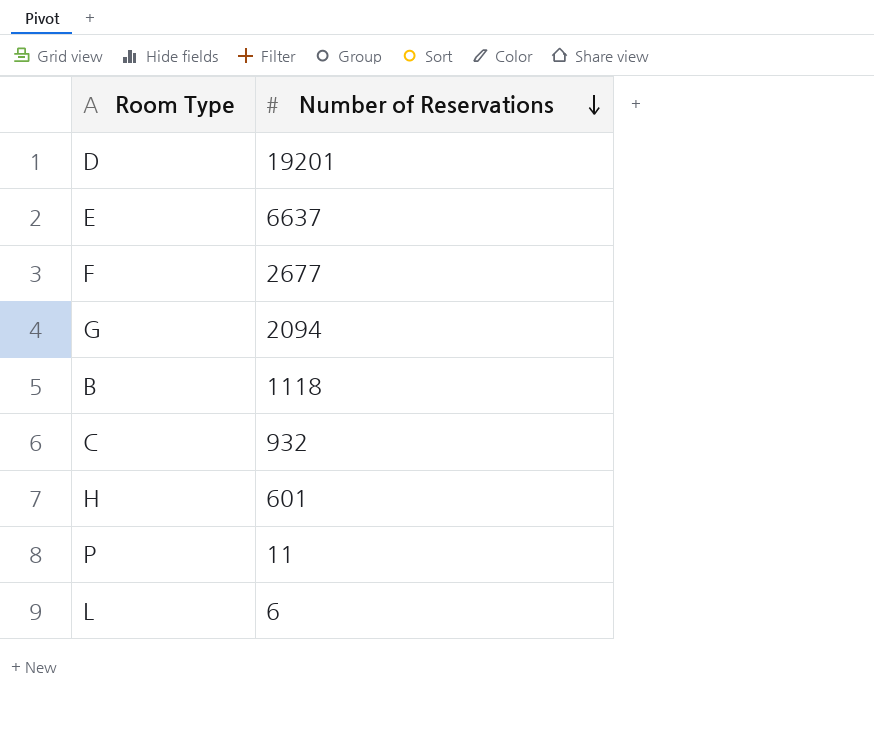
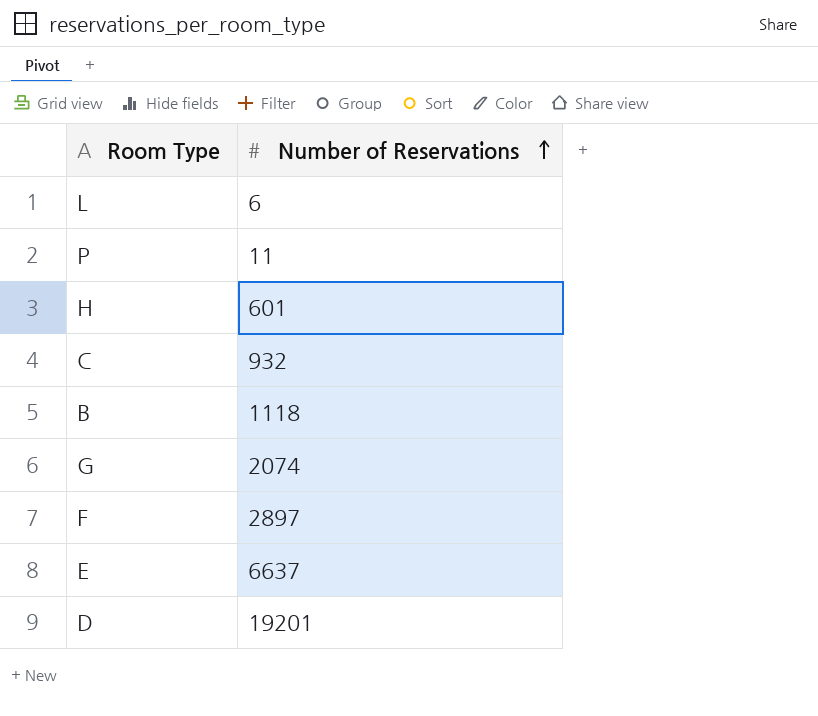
row order: Number of Reservations descending -> Number of Reservations ascending
G | Number of Reservations: 2094 -> 2074
F | Number of Reservations: 2677 -> 2897

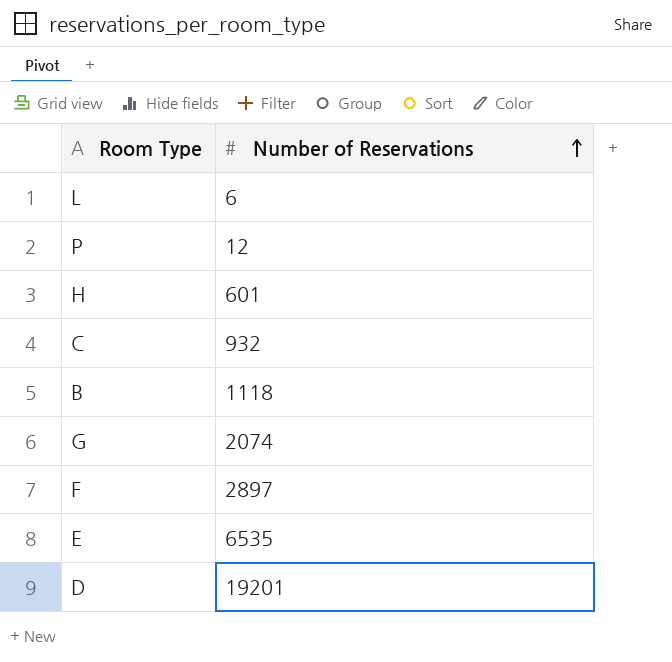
P | Number of Reservations: 11 -> 12
E | Number of Reservations: 6637 -> 6535

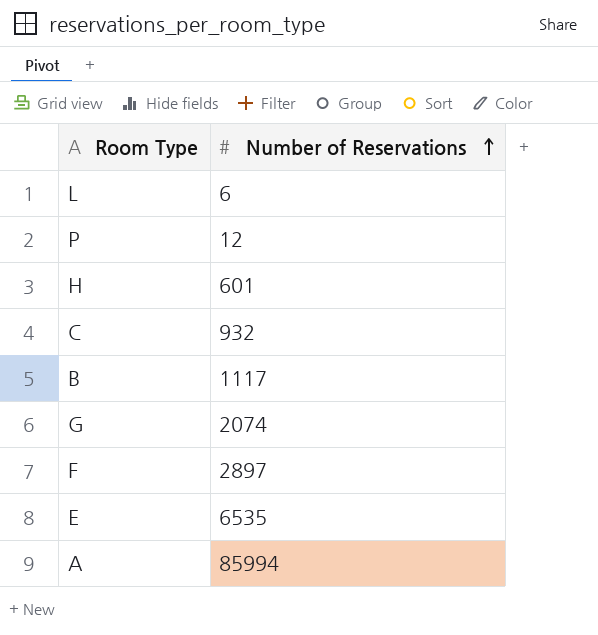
row D: 19201 -> none
B | Number of Reservations: 1118 -> 1117
row A: none -> 85994

